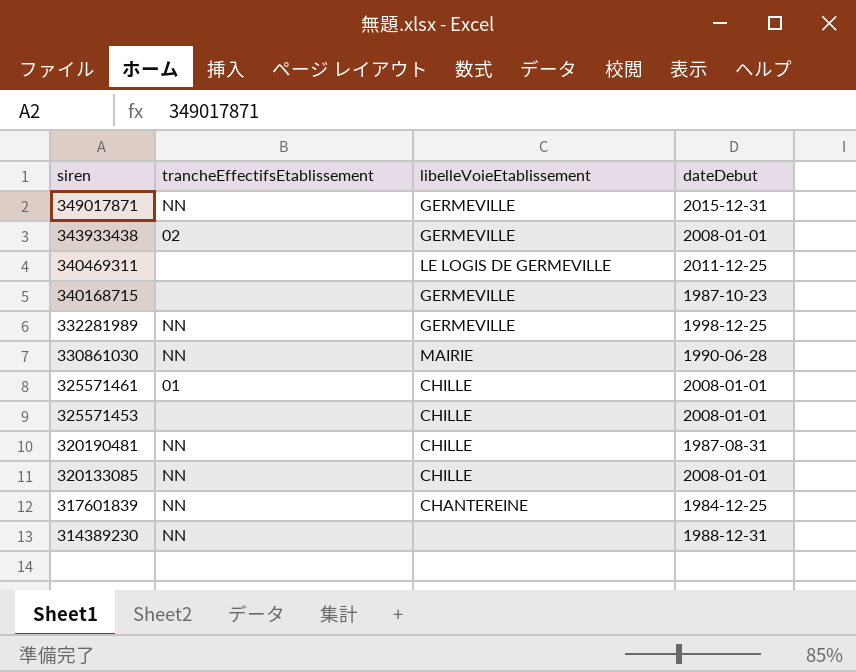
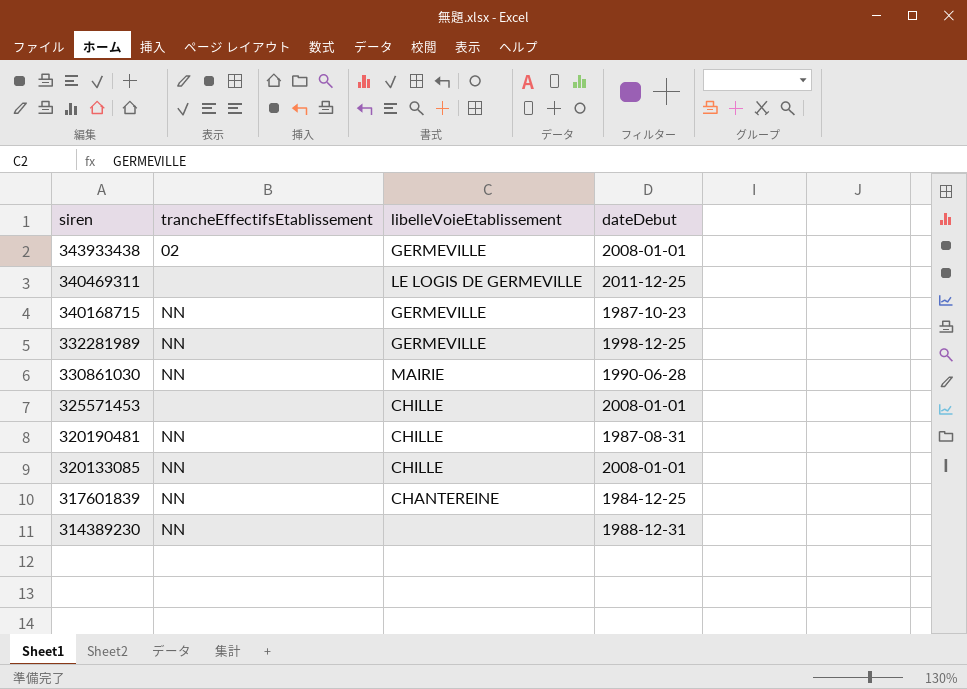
row 349017871: NN | GERMEVILLE | 2015-12-31 -> none
row 325571461: 01 | CHILLE | 2008-01-01 -> none
340168715 | trancheEffectifsEtablissement: none -> NN

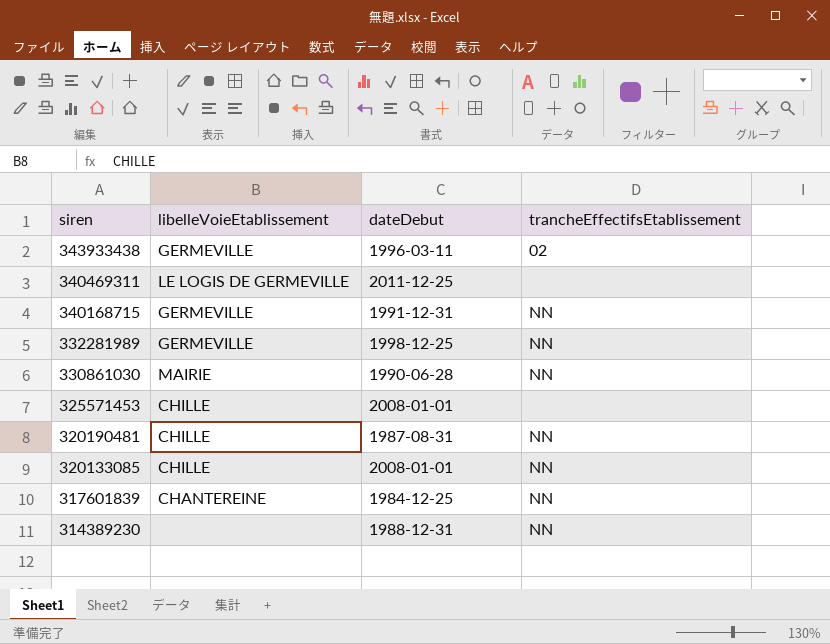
column trancheEffectifsEtablissement | position: 2 -> 4
343933438 | dateDebut: 2008-01-01 -> 1996-03-11
340168715 | dateDebut: 1987-10-23 -> 1991-12-31

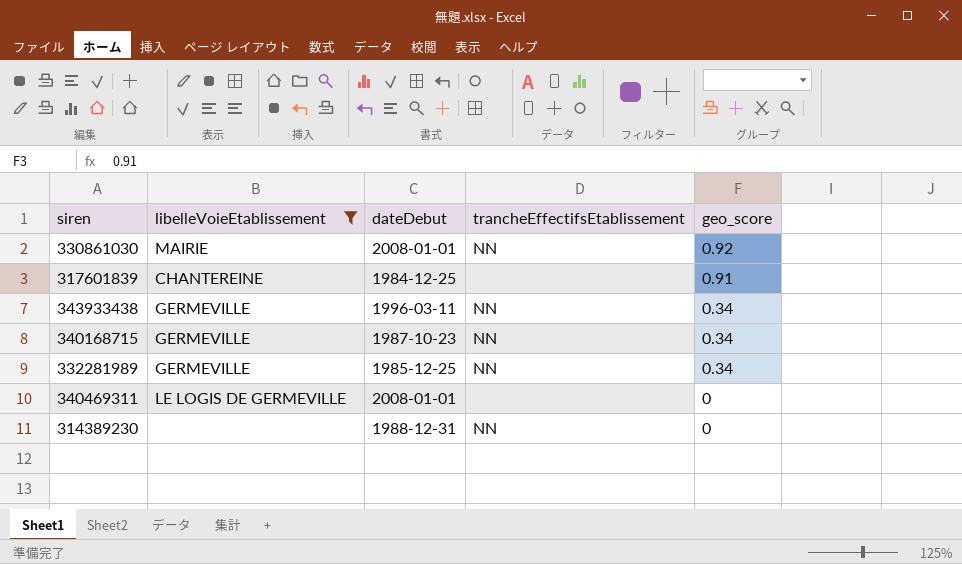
filter: none -> libelleVoieEtablissement != CHILLE
row order: siren descending -> geo_score descending
column geo_score | position: none -> 5
330861030 | dateDebut: 1990-06-28 -> 2008-01-01
317601839 | trancheEffectifsEtablissement: NN -> none
343933438 | trancheEffectifsEtablissement: 02 -> NN
340168715 | dateDebut: 1991-12-31 -> 1987-10-23
332281989 | dateDebut: 1998-12-25 -> 1985-12-25
340469311 | dateDebut: 2011-12-25 -> 2008-01-01

